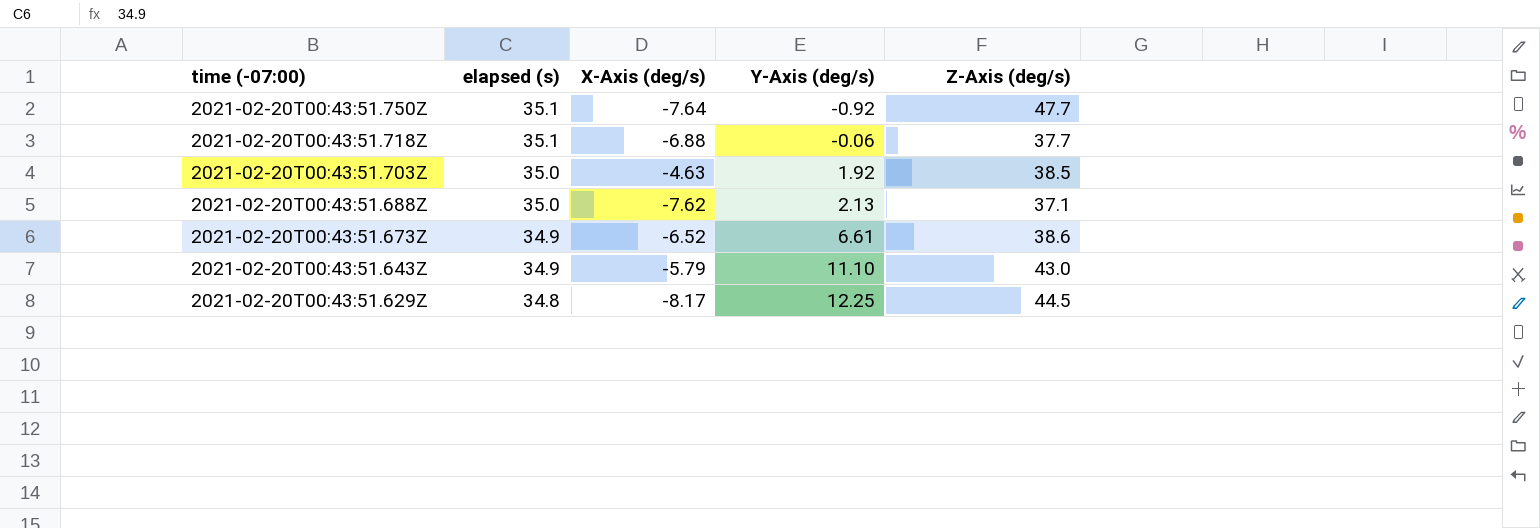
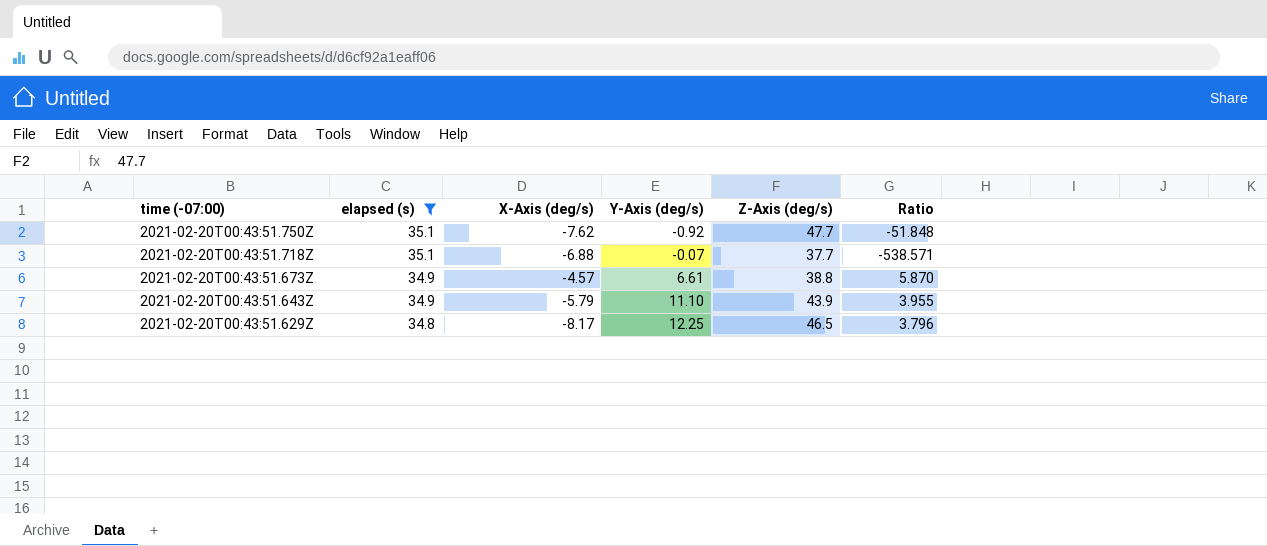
filter: none -> elapsed (s) != 35.0
column Ratio | formula: none -> [Z-Axis (deg/s)] / [Y-Axis (deg/s)]
2021-02-20T00:43:51.750Z | X-Axis (deg/s): -7.64 -> -7.62
2021-02-20T00:43:51.718Z | Y-Axis (deg/s): -0.06 -> -0.07
2021-02-20T00:43:51.673Z | X-Axis (deg/s): -6.52 -> -4.57
2021-02-20T00:43:51.673Z | Z-Axis (deg/s): 38.6 -> 38.8
2021-02-20T00:43:51.643Z | Z-Axis (deg/s): 43.0 -> 43.9
2021-02-20T00:43:51.629Z | Z-Axis (deg/s): 44.5 -> 46.5

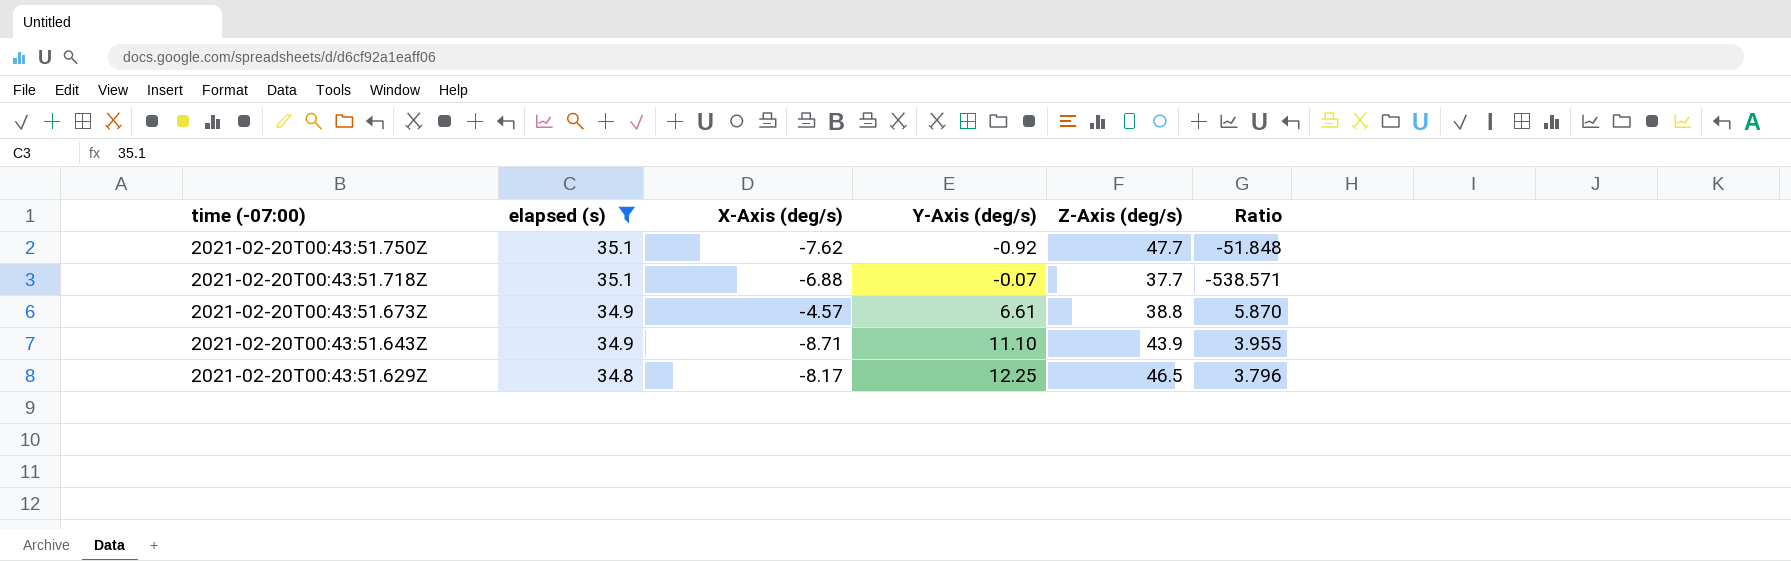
2021-02-20T00:43:51.643Z | X-Axis (deg/s): -5.79 -> -8.71

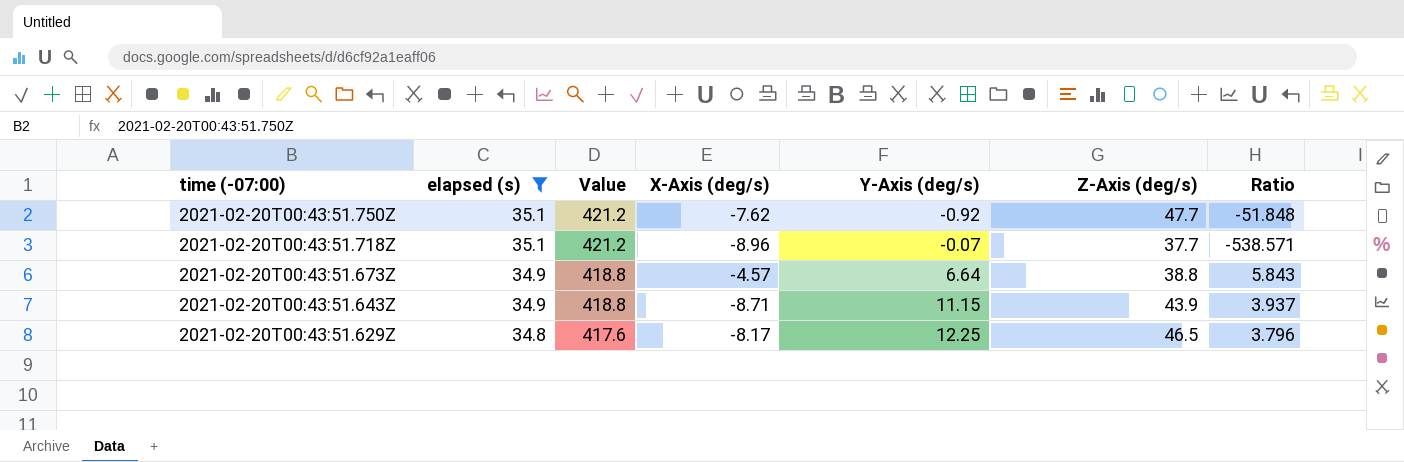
column Value | formula: none -> [elapsed (s)] * 12
2021-02-20T00:43:51.718Z | X-Axis (deg/s): -6.88 -> -8.96
2021-02-20T00:43:51.673Z | Y-Axis (deg/s): 6.61 -> 6.64
2021-02-20T00:43:51.673Z | Ratio: 5.870 -> 5.843
2021-02-20T00:43:51.643Z | Y-Axis (deg/s): 11.10 -> 11.15
2021-02-20T00:43:51.643Z | Ratio: 3.955 -> 3.937

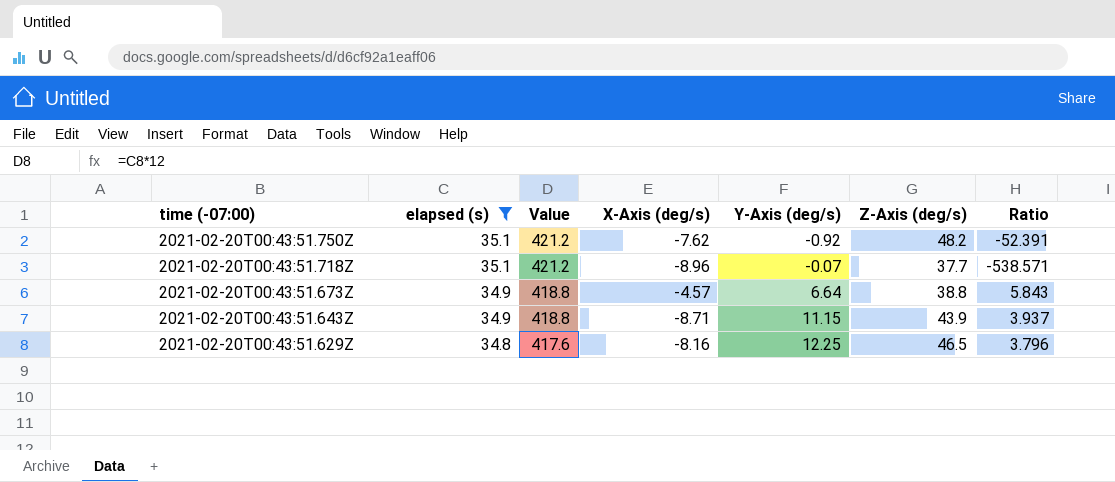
2021-02-20T00:43:51.750Z | Z-Axis (deg/s): 47.7 -> 48.2
2021-02-20T00:43:51.750Z | Ratio: -51.848 -> -52.391
2021-02-20T00:43:51.629Z | X-Axis (deg/s): -8.17 -> -8.16

